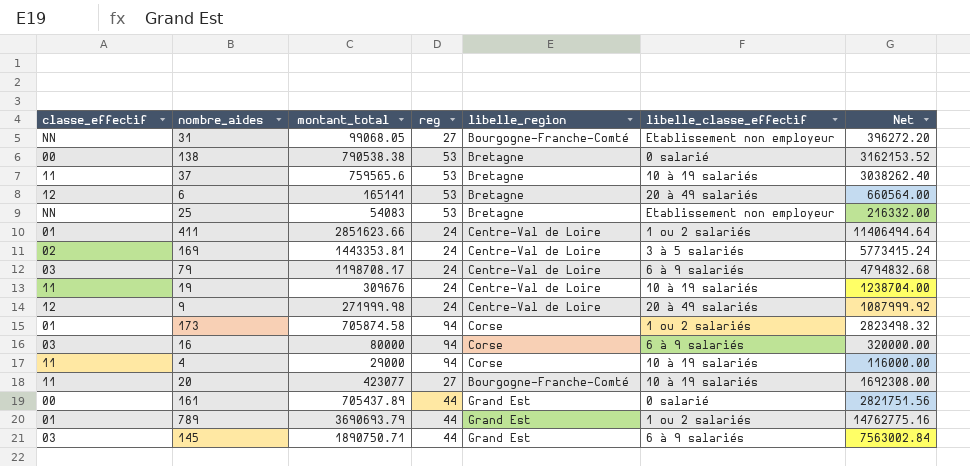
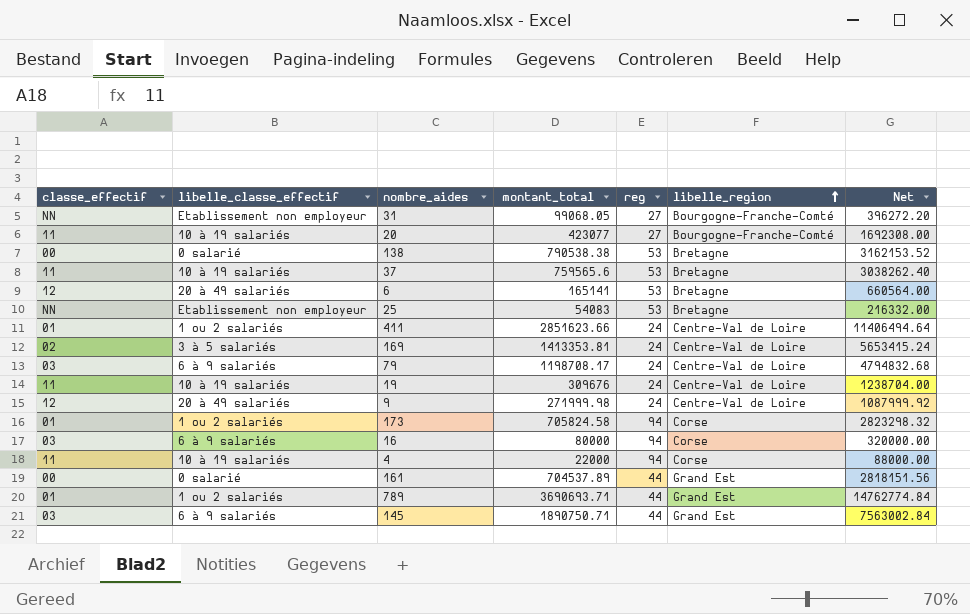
row order: none -> libelle_region ascending
column libelle_classe_effectif | position: 6 -> 2
169 | montant_total: 1443353.81 -> 1413353.81
169 | Net: 5773415.24 -> 5653415.24
173 | montant_total: 705874.58 -> 705824.58
173 | Net: 2823498.32 -> 2823298.32
4 | montant_total: 29000 -> 22000
4 | Net: 116000.00 -> 88000.00
161 | montant_total: 705437.89 -> 704537.89
161 | Net: 2821751.56 -> 2818151.56
789 | montant_total: 3690693.79 -> 3690693.71
789 | Net: 14762775.16 -> 14762774.84

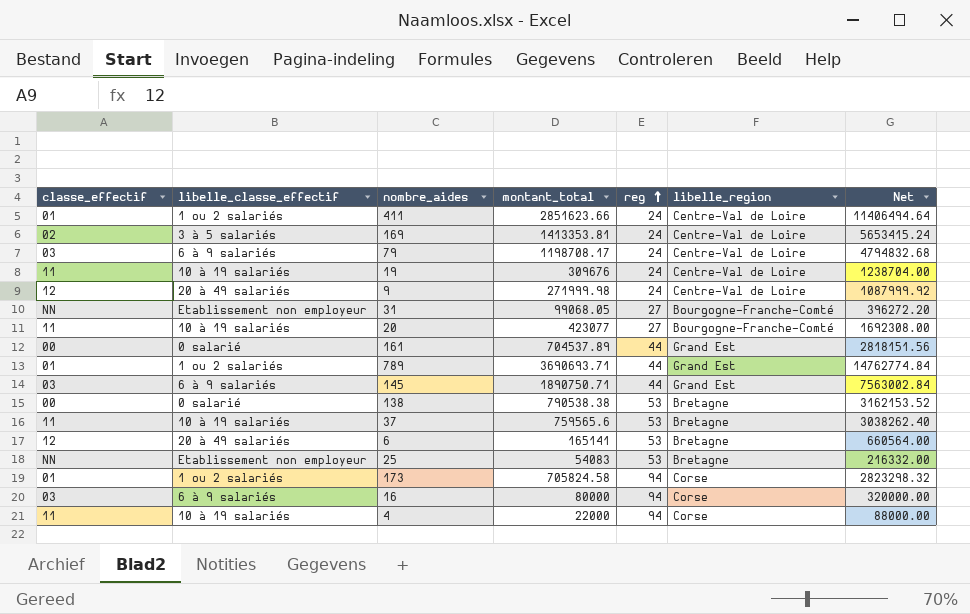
row order: libelle_region ascending -> reg ascending

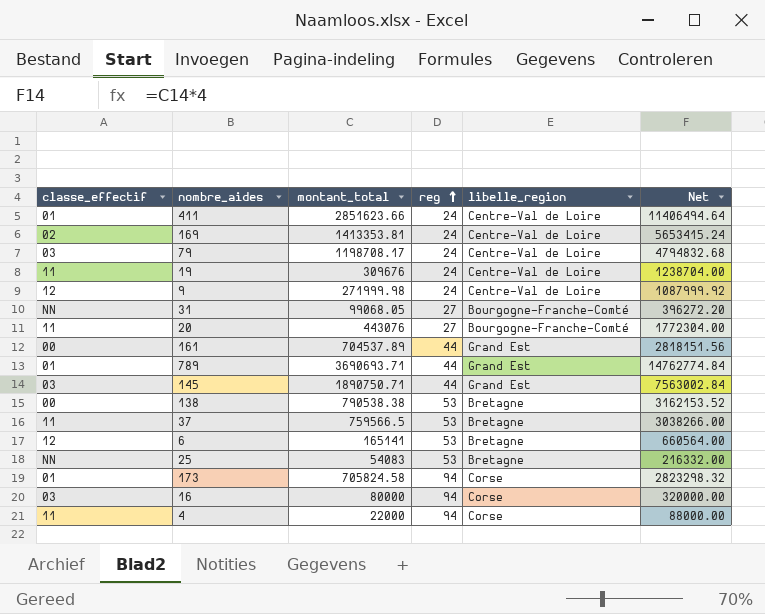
column libelle_classe_effectif | position: 2 -> none
20 | montant_total: 423077 -> 443076
20 | Net: 1692308.00 -> 1772304.00
37 | montant_total: 759565.6 -> 759566.5
37 | Net: 3038262.40 -> 3038266.00

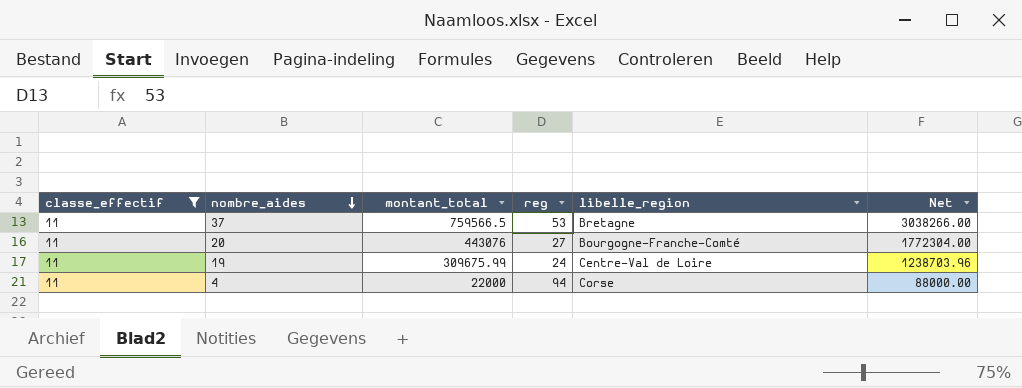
filter: none -> classe_effectif = 11
row order: reg ascending -> nombre_aides descending
19 | montant_total: 309676 -> 309675.99
19 | Net: 1238704.00 -> 1238703.96

